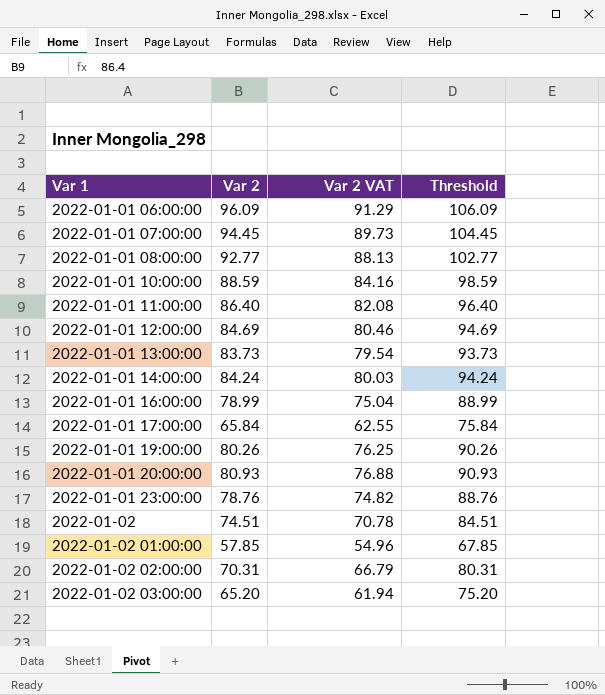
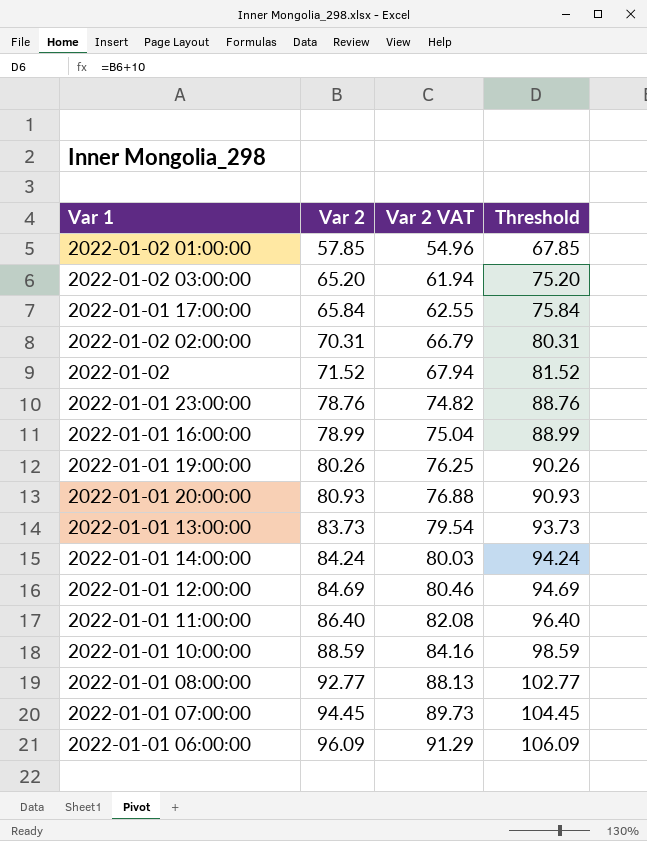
row order: Var 1 ascending -> Var 2 ascending
2022-01-02 | Var 2: 74.51 -> 71.52
2022-01-02 | Var 2 VAT: 70.78 -> 67.94
2022-01-02 | Threshold: 84.51 -> 81.52

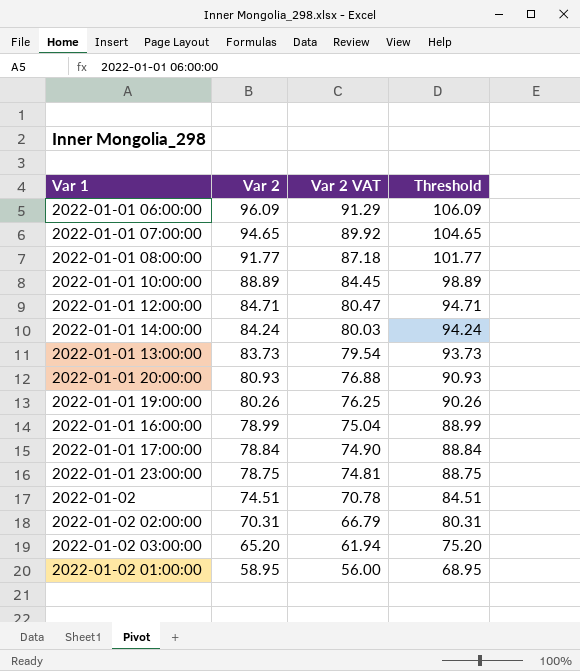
row order: Var 2 ascending -> Var 2 descending
row 2022-01-01 11:00:00: 86.40 | 82.08 | 96.40 -> none
2022-01-01 07:00:00 | Var 2: 94.45 -> 94.65
2022-01-01 07:00:00 | Var 2 VAT: 89.73 -> 89.92
2022-01-01 07:00:00 | Threshold: 104.45 -> 104.65
2022-01-01 08:00:00 | Var 2: 92.77 -> 91.77
2022-01-01 08:00:00 | Var 2 VAT: 88.13 -> 87.18
2022-01-01 08:00:00 | Threshold: 102.77 -> 101.77
2022-01-01 10:00:00 | Var 2: 88.59 -> 88.89
2022-01-01 10:00:00 | Var 2 VAT: 84.16 -> 84.45
2022-01-01 10:00:00 | Threshold: 98.59 -> 98.89
2022-01-01 12:00:00 | Var 2: 84.69 -> 84.71
2022-01-01 12:00:00 | Var 2 VAT: 80.46 -> 80.47
2022-01-01 12:00:00 | Threshold: 94.69 -> 94.71
2022-01-01 17:00:00 | Var 2: 65.84 -> 78.84
2022-01-01 17:00:00 | Var 2 VAT: 62.55 -> 74.90
2022-01-01 17:00:00 | Threshold: 75.84 -> 88.84
2022-01-01 23:00:00 | Var 2: 78.76 -> 78.75
2022-01-01 23:00:00 | Var 2 VAT: 74.82 -> 74.81
2022-01-01 23:00:00 | Threshold: 88.76 -> 88.75
2022-01-02 | Var 2: 71.52 -> 74.51
2022-01-02 | Var 2 VAT: 67.94 -> 70.78
2022-01-02 | Threshold: 81.52 -> 84.51
2022-01-02 01:00:00 | Var 2: 57.85 -> 58.95
2022-01-02 01:00:00 | Var 2 VAT: 54.96 -> 56.00
2022-01-02 01:00:00 | Threshold: 67.85 -> 68.95

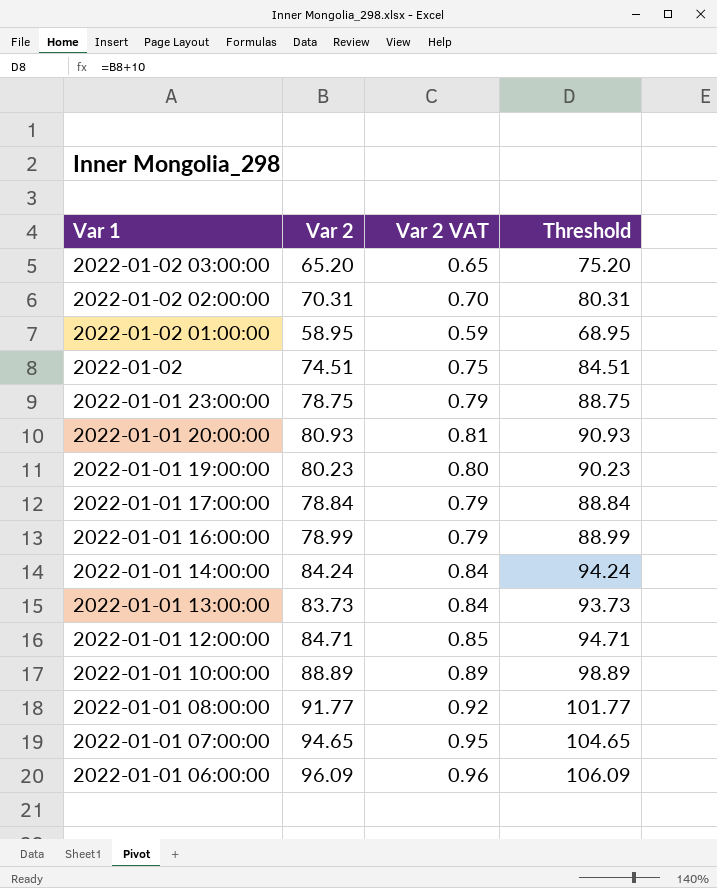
row order: Var 2 descending -> Var 1 descending
column Var 2 VAT | formula: [Var 2] * 0.95 -> [Var 2] * 0.01
2022-01-01 19:00:00 | Var 2: 80.26 -> 80.23
2022-01-01 19:00:00 | Threshold: 90.26 -> 90.23

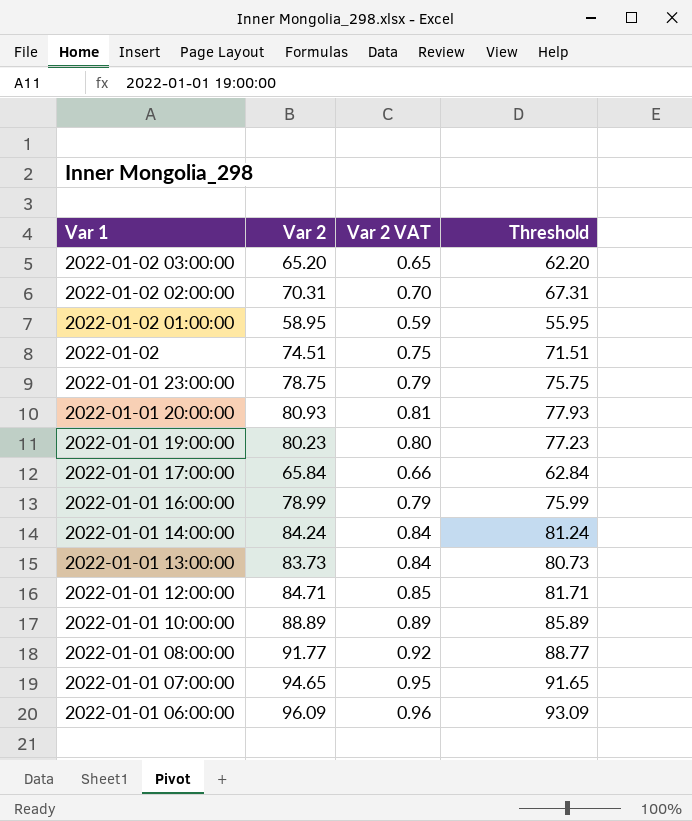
column Threshold | formula: [Var 2] + 10 -> [Var 2] - 3
2022-01-01 17:00:00 | Var 2: 78.84 -> 65.84
2022-01-01 17:00:00 | Var 2 VAT: 0.79 -> 0.66

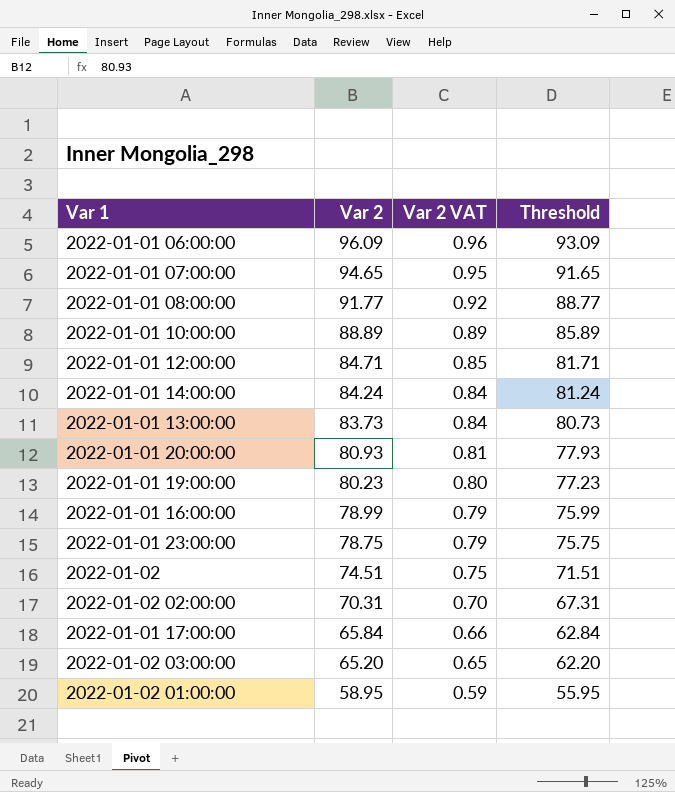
row order: Var 1 descending -> Var 2 descending

